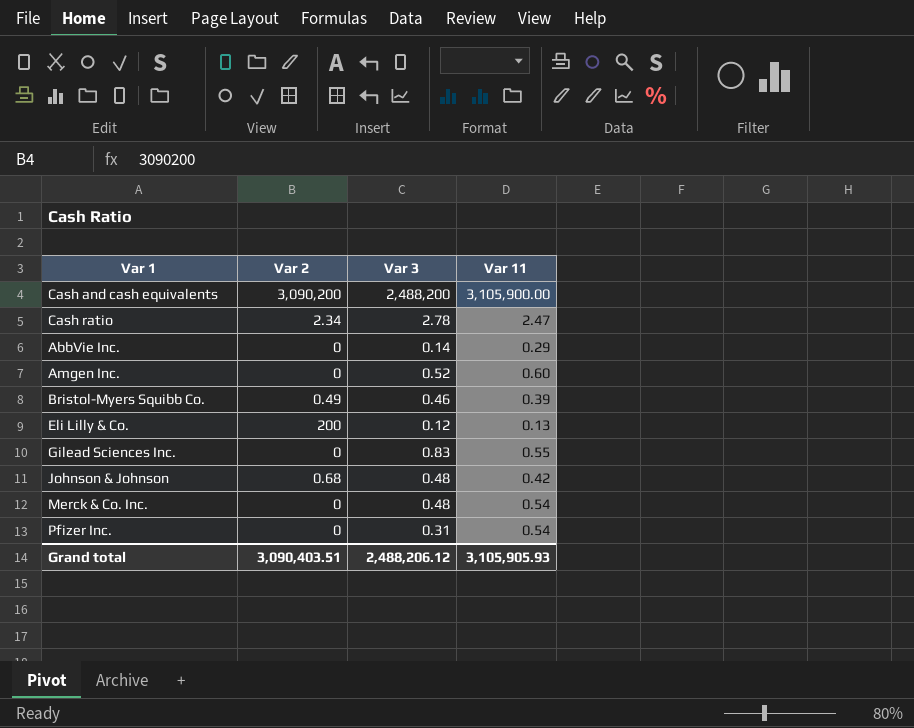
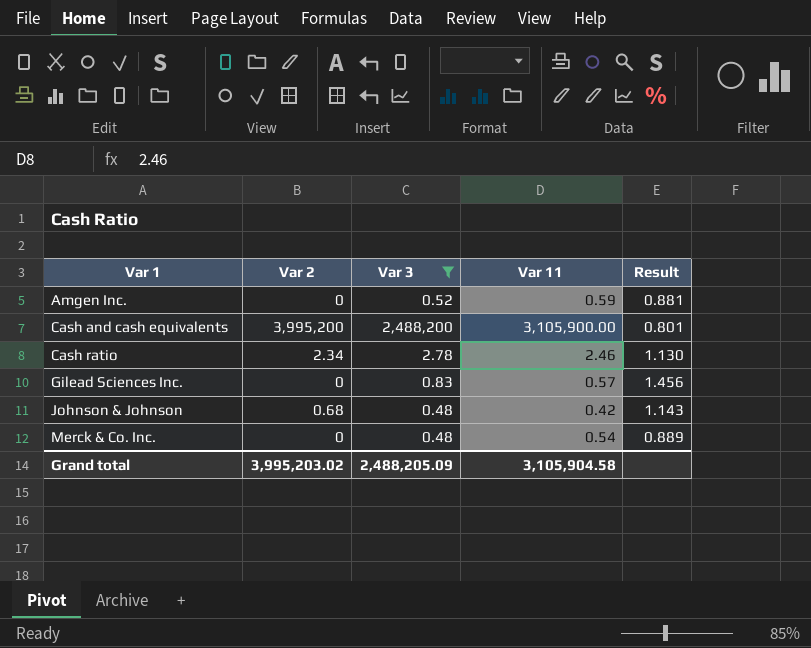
filter: none -> Var 3 >= 0.48
row order: none -> Var 1 ascending
column Result | formula: none -> [Var 3] / [Var 11]
Amgen Inc. | Var 11: 0.60 -> 0.59
Cash and cash equivalents | Var 2: 3,090,200 -> 3,995,200
Cash ratio | Var 11: 2.47 -> 2.46
Gilead Sciences Inc. | Var 11: 0.55 -> 0.57
Grand total | Var 2: 3,090,403.51 -> 3,995,203.02
Grand total | Var 3: 2,488,206.12 -> 2,488,205.09
Grand total | Var 11: 3,105,905.93 -> 3,105,904.58

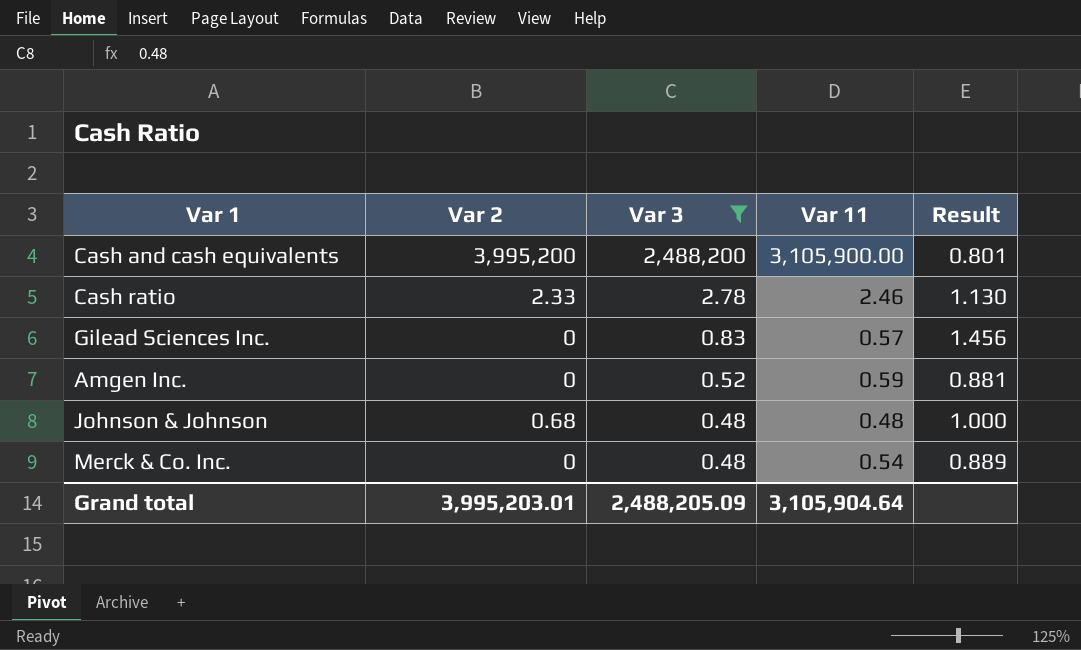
row order: Var 1 ascending -> Var 3 descending
Cash ratio | Var 2: 2.34 -> 2.33
Johnson & Johnson | Var 11: 0.42 -> 0.48
Johnson & Johnson | Result: 1.143 -> 1.000
Grand total | Var 2: 3,995,203.02 -> 3,995,203.01
Grand total | Var 11: 3,105,904.58 -> 3,105,904.64

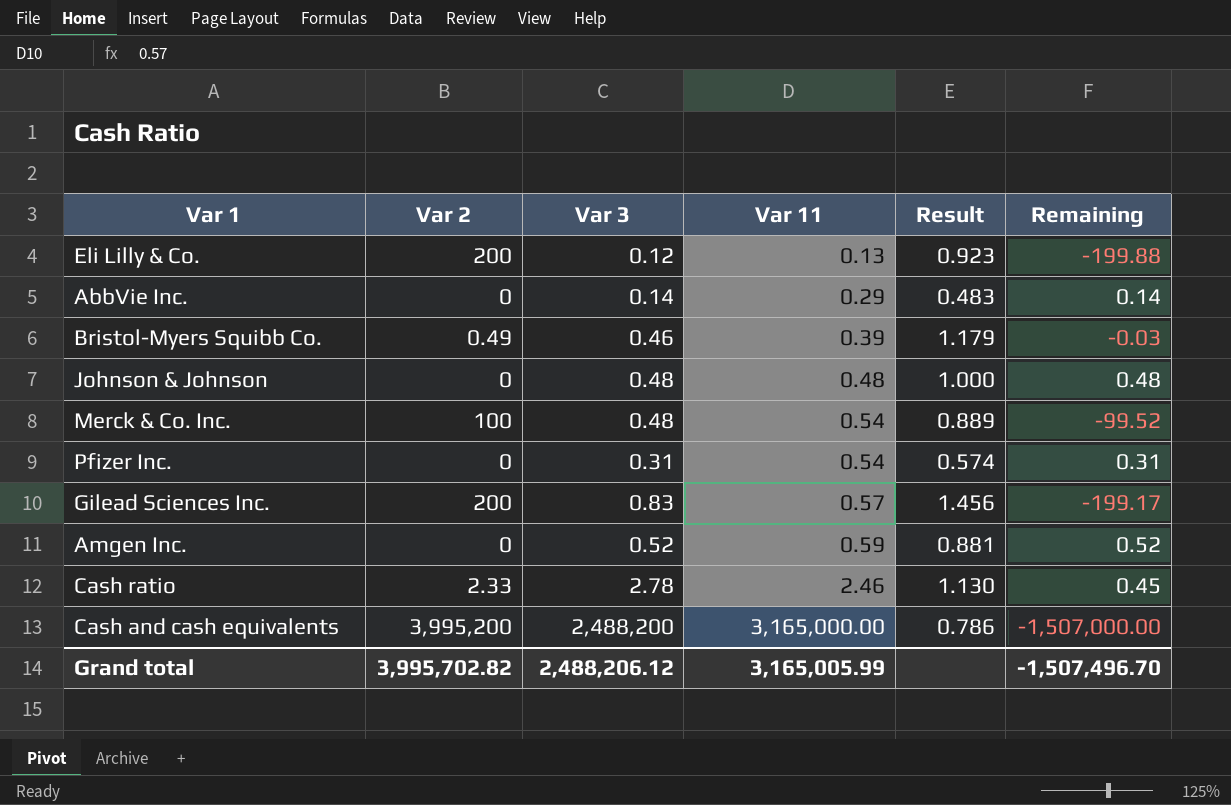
filter: Var 3 >= 0.48 -> none
row order: Var 3 descending -> Var 11 ascending
column Remaining | formula: none -> [Var 3] - [Var 2]
Johnson & Johnson | Var 2: 0.68 -> 0
Merck & Co. Inc. | Var 2: 0 -> 100
Gilead Sciences Inc. | Var 2: 0 -> 200
Cash and cash equivalents | Var 11: 3,105,900.00 -> 3,165,000.00
Cash and cash equivalents | Result: 0.801 -> 0.786
Grand total | Var 2: 3,995,203.01 -> 3,995,702.82
Grand total | Var 3: 2,488,205.09 -> 2,488,206.12
Grand total | Var 11: 3,105,904.64 -> 3,165,005.99

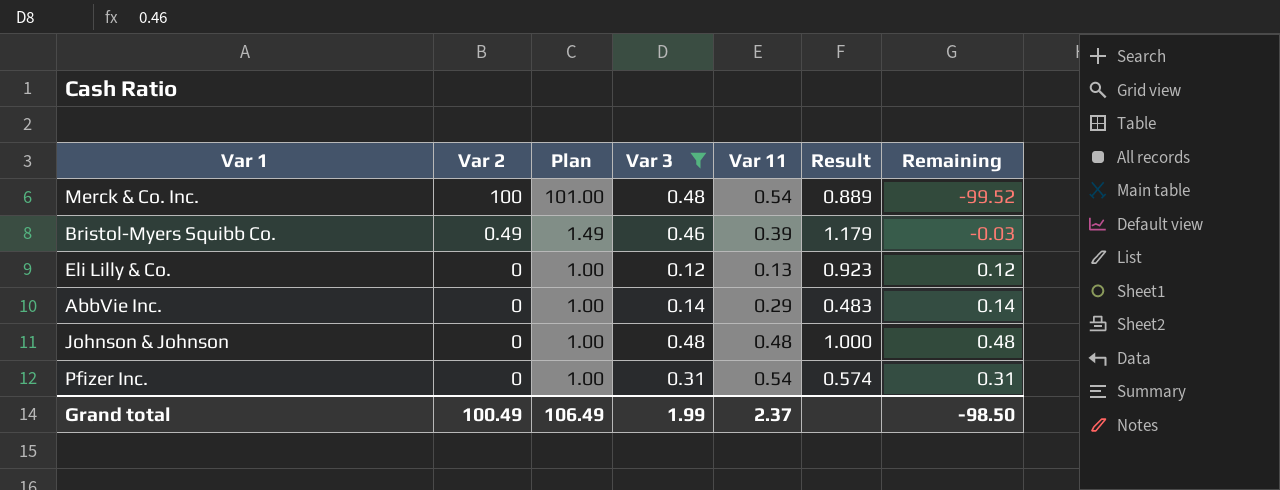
filter: none -> Var 3 <= 0.48
row order: Var 11 ascending -> Var 2 descending
column Plan | formula: none -> [Var 2] + 1
Eli Lilly & Co. | Var 2: 200 -> 0
Eli Lilly & Co. | Remaining: -199.88 -> 0.12
Grand total | Var 2: 3,995,702.82 -> 100.49
Grand total | Var 3: 2,488,206.12 -> 1.99
Grand total | Var 11: 3,165,005.99 -> 2.37
Grand total | Remaining: -1,507,496.70 -> -98.50

